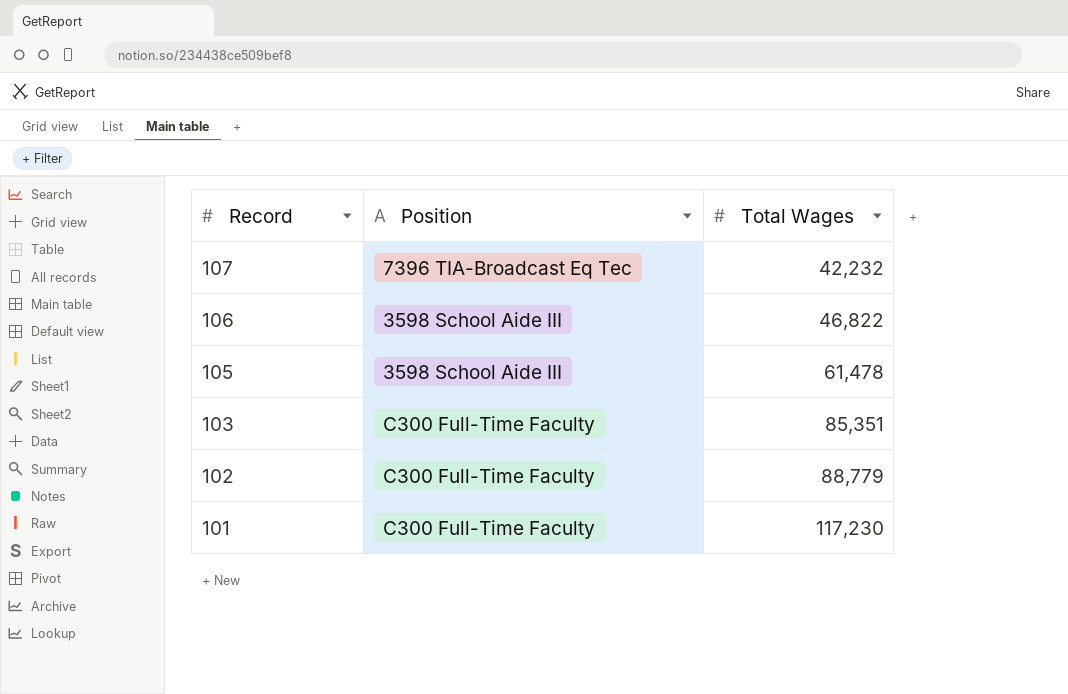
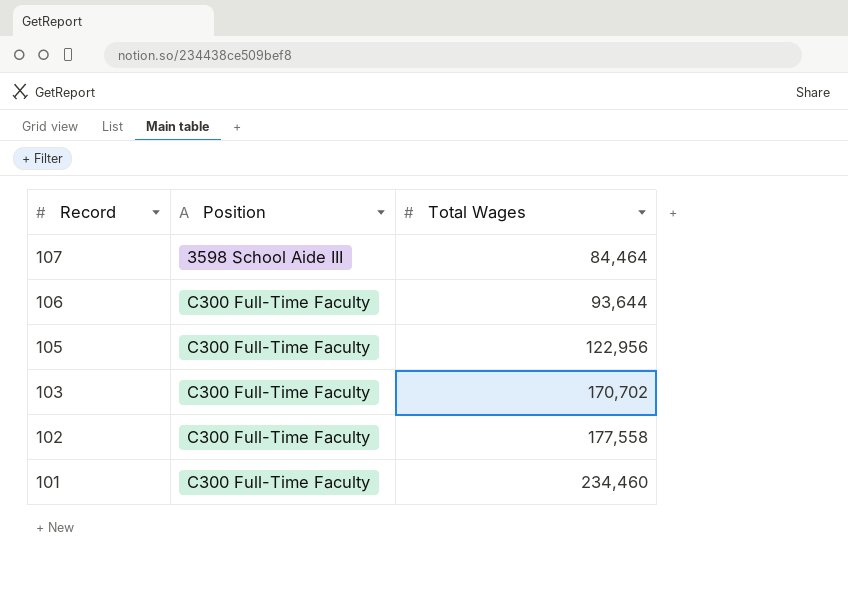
107 | Position: 7396 TIA-Broadcast Eq Tec -> 3598 School Aide III
107 | Total Wages: 42,232 -> 84,464
106 | Position: 3598 School Aide III -> C300 Full-Time Faculty
106 | Total Wages: 46,822 -> 93,644
105 | Position: 3598 School Aide III -> C300 Full-Time Faculty
105 | Total Wages: 61,478 -> 122,956
103 | Total Wages: 85,351 -> 170,702
102 | Total Wages: 88,779 -> 177,558
101 | Total Wages: 117,230 -> 234,460

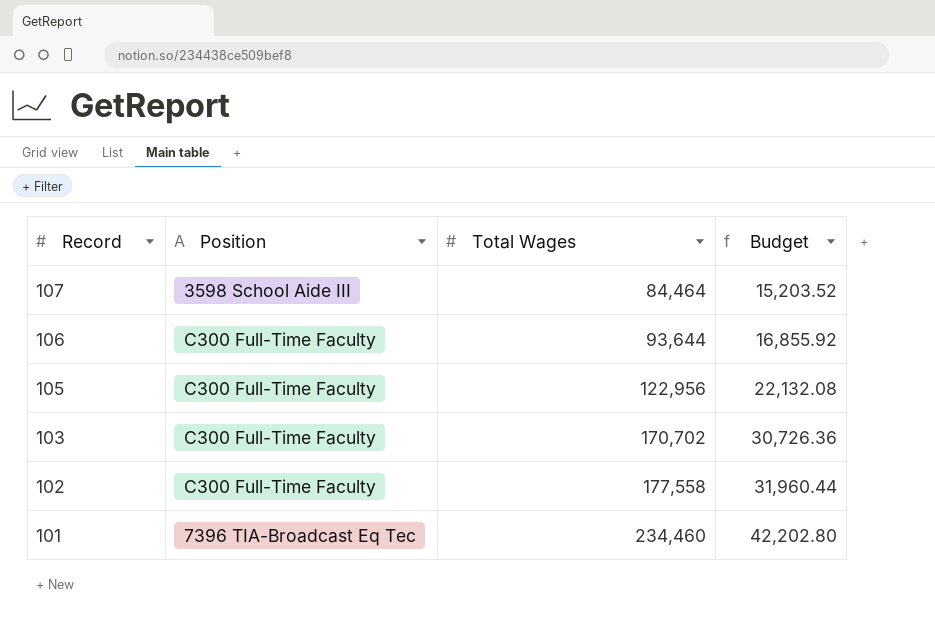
column Budget | formula: none -> [Total Wages] * 0.18
101 | Position: C300 Full-Time Faculty -> 7396 TIA-Broadcast Eq Tec

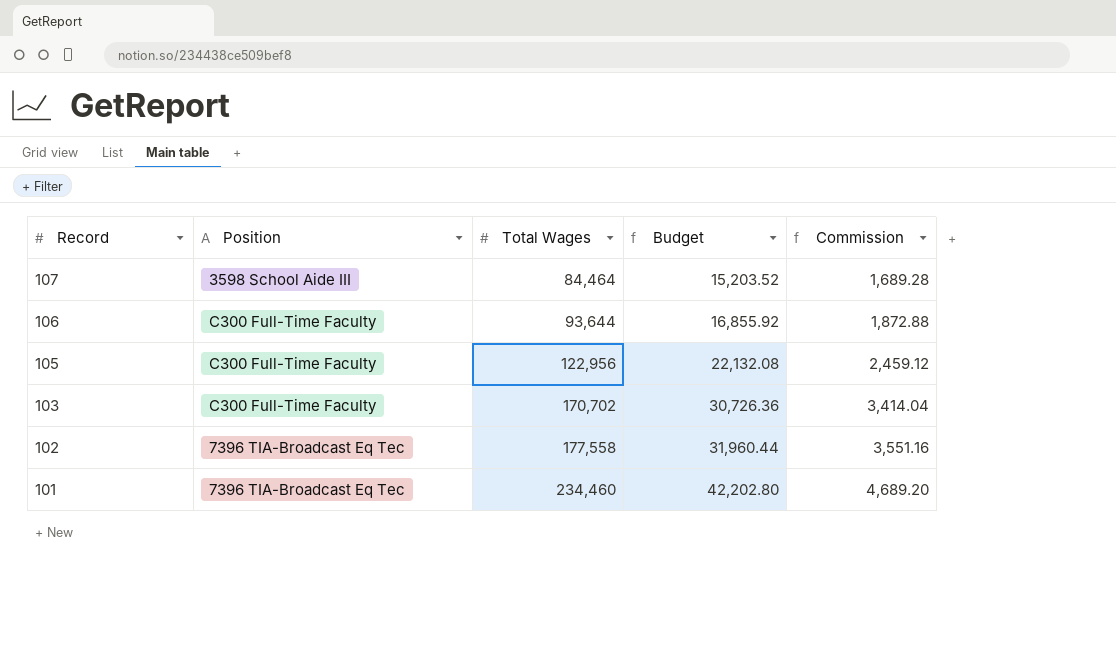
column Commission | formula: none -> [Total Wages] * 0.02
102 | Position: C300 Full-Time Faculty -> 7396 TIA-Broadcast Eq Tec

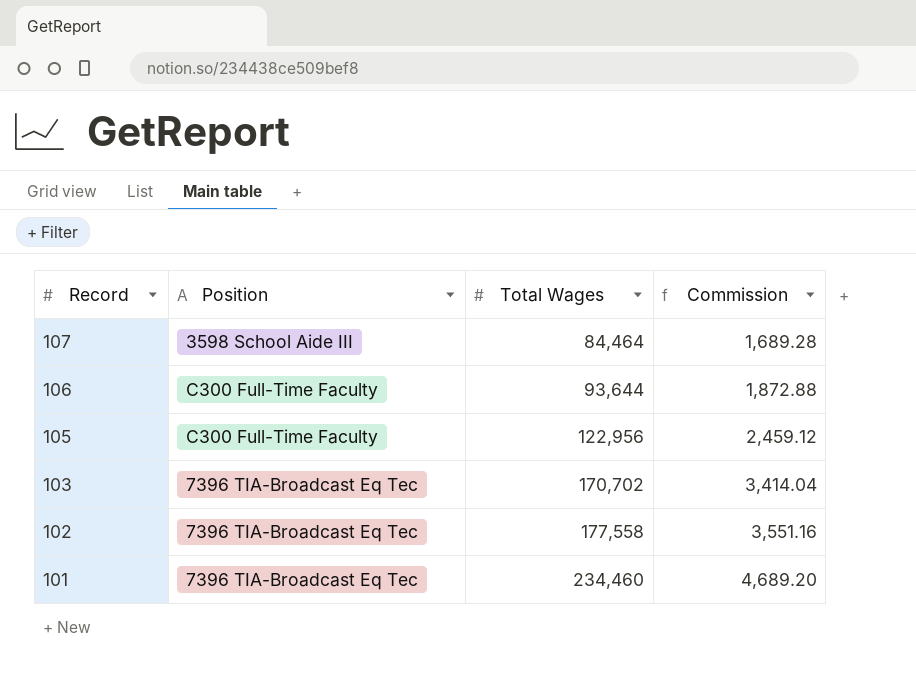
column Budget | formula: [Total Wages] * 0.18 -> none
103 | Position: C300 Full-Time Faculty -> 7396 TIA-Broadcast Eq Tec

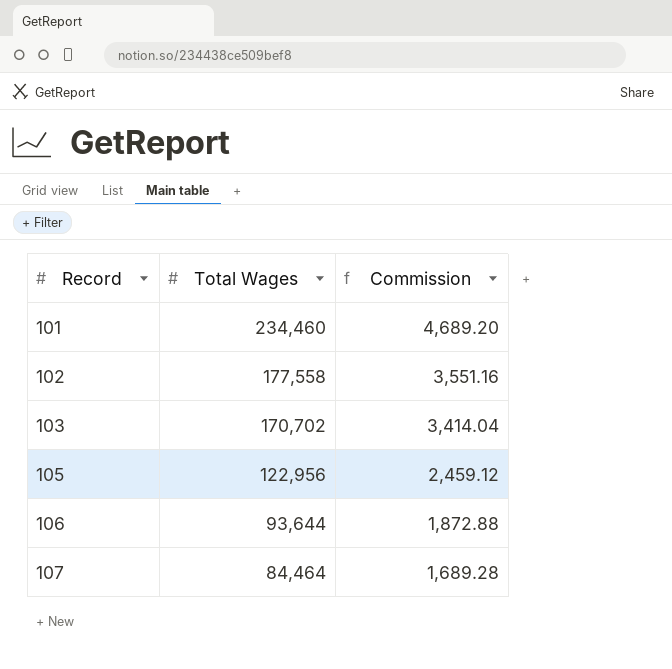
row order: Record descending -> Record ascending
column Position | position: 2 -> none

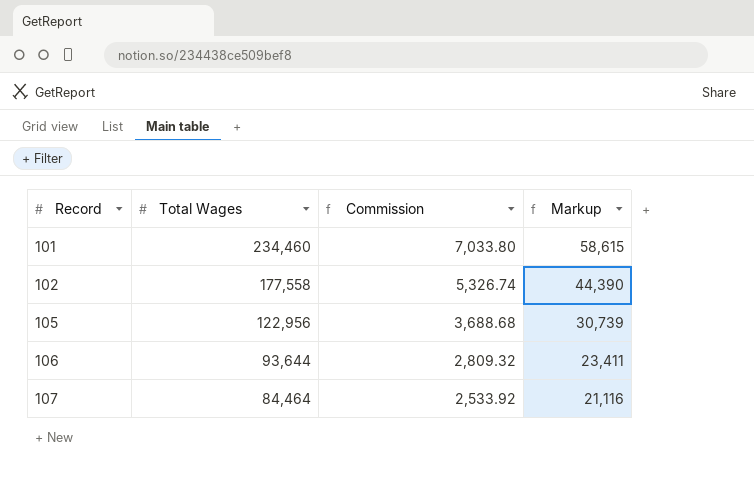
column Commission | formula: [Total Wages] * 0.02 -> [Total Wages] * 0.03
column Markup | formula: none -> [Total Wages] * 0.25
row 103: 170,702 | 3,414.04 -> none

